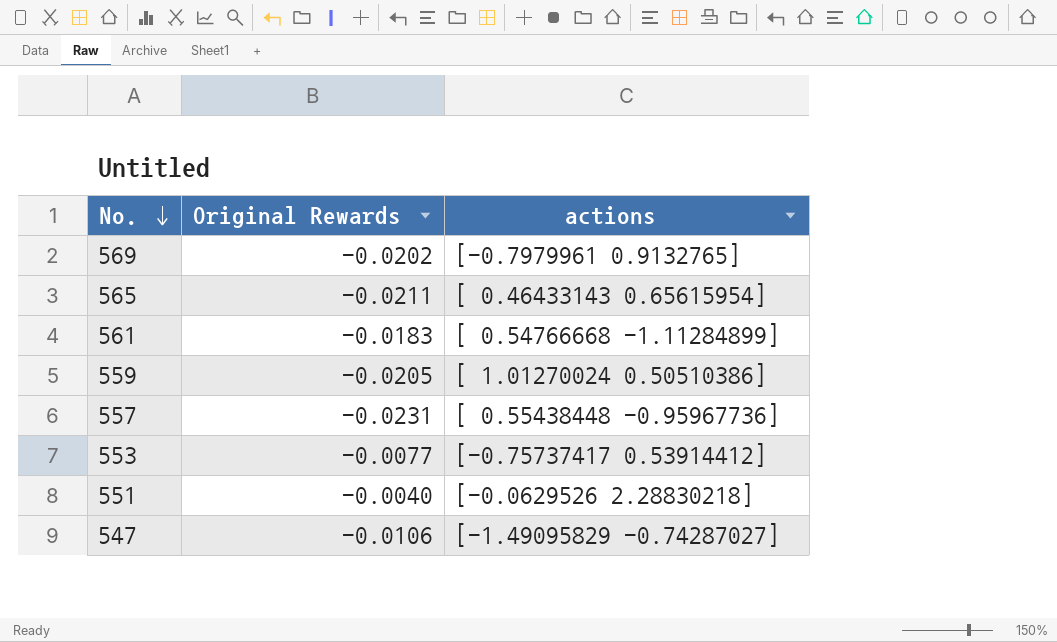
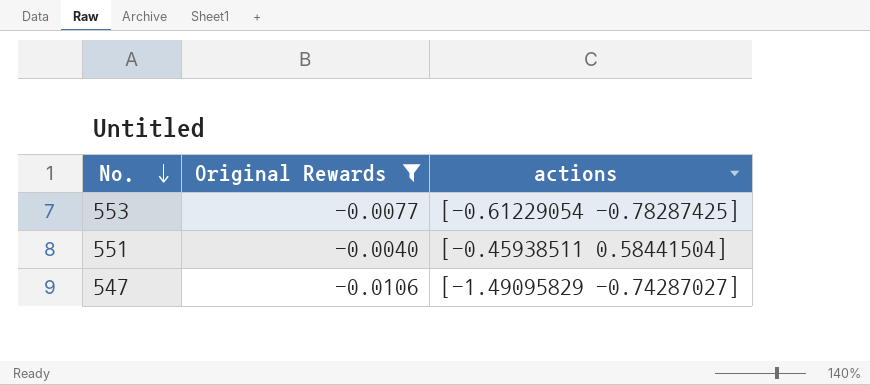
filter: none -> Original Rewards >= -0.0106
553 | actions: [-0.75737417 0.53914412] -> [-0.61229054 -0.78287425]
551 | actions: [-0.0629526 2.28830218] -> [-0.45938511 0.58441504]

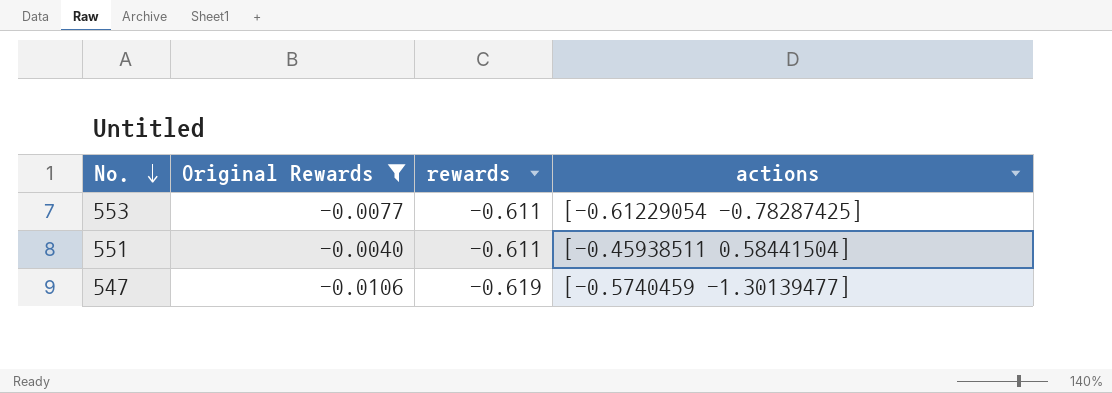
column rewards | position: none -> 3
547 | actions: [-1.49095829 -0.74287027] -> [-0.5740459 -1.30139477]

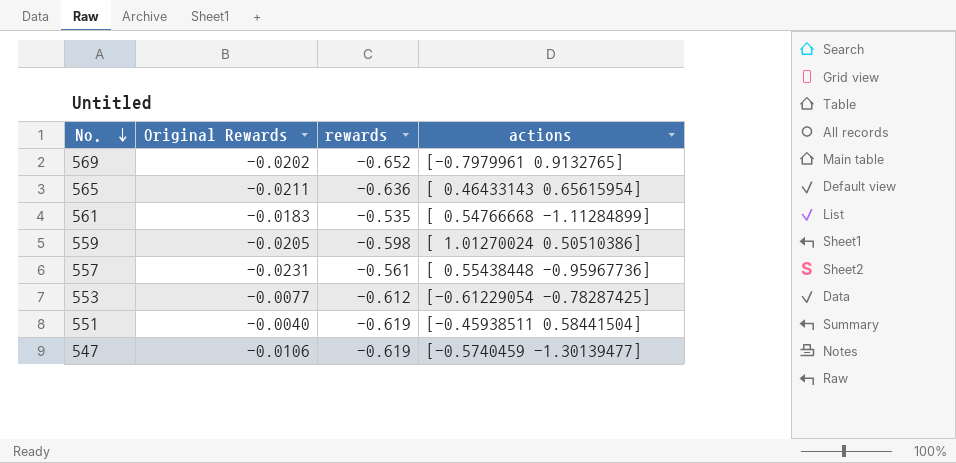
filter: Original Rewards >= -0.0106 -> none
553 | rewards: -0.611 -> -0.612
551 | rewards: -0.611 -> -0.619

